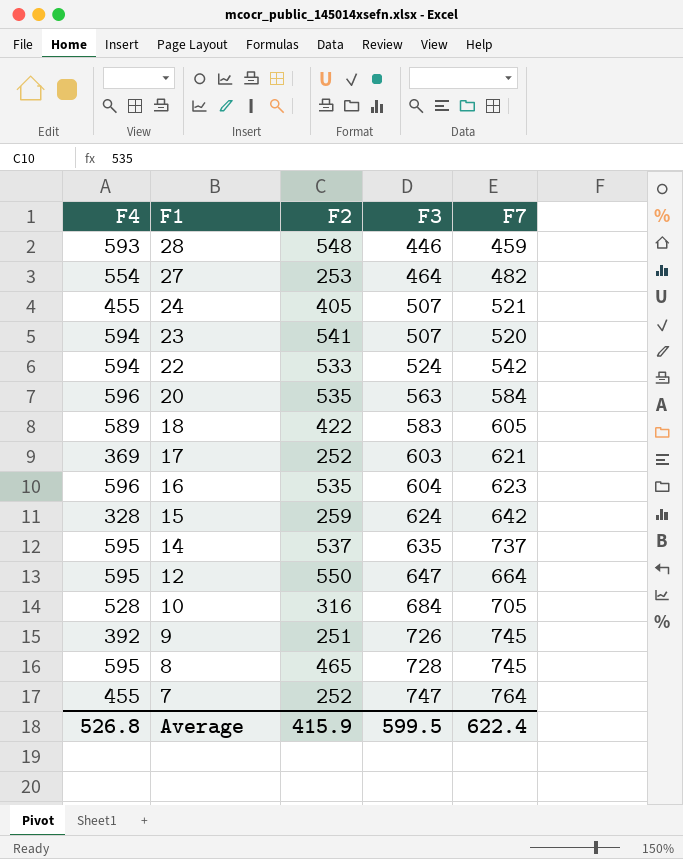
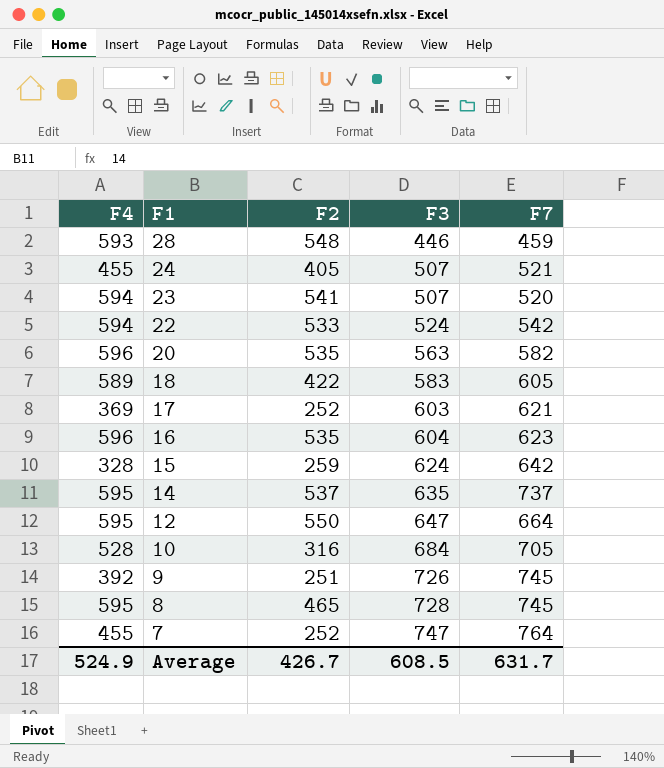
row 27: 554 | 253 | 464 | 482 -> none
20 | F7: 584 -> 582
Average | F4: 526.8 -> 524.9
Average | F2: 415.9 -> 426.7
Average | F3: 599.5 -> 608.5
Average | F7: 622.4 -> 631.7

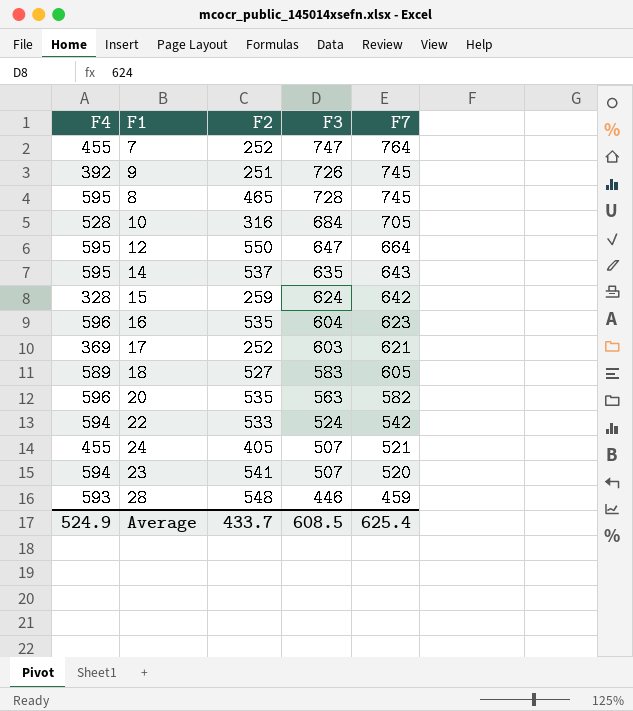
row order: F1 descending -> F7 descending
14 | F7: 737 -> 643
18 | F2: 422 -> 527
Average | F2: 426.7 -> 433.7
Average | F7: 631.7 -> 625.4

